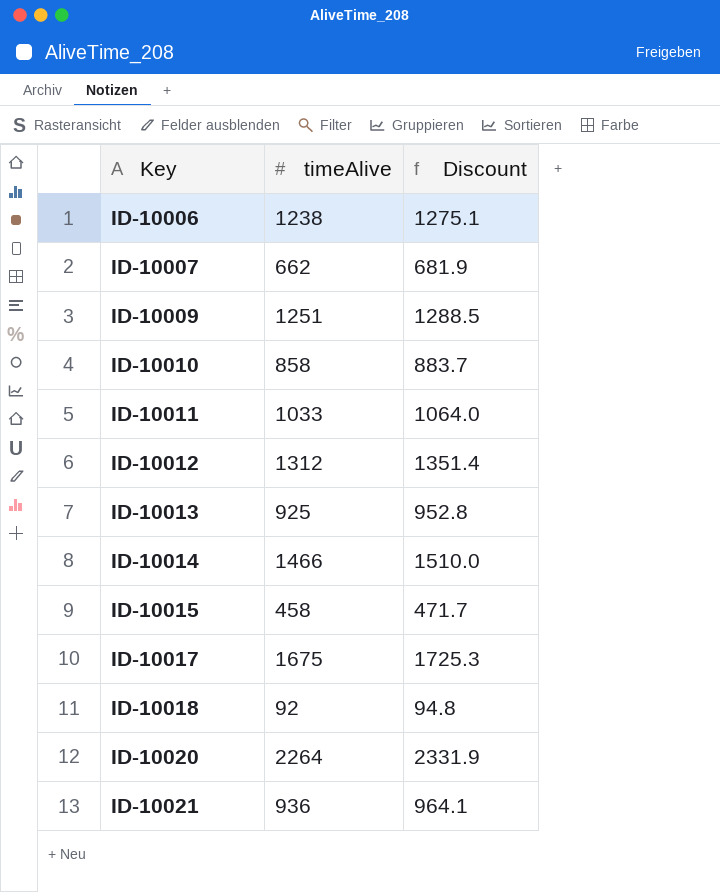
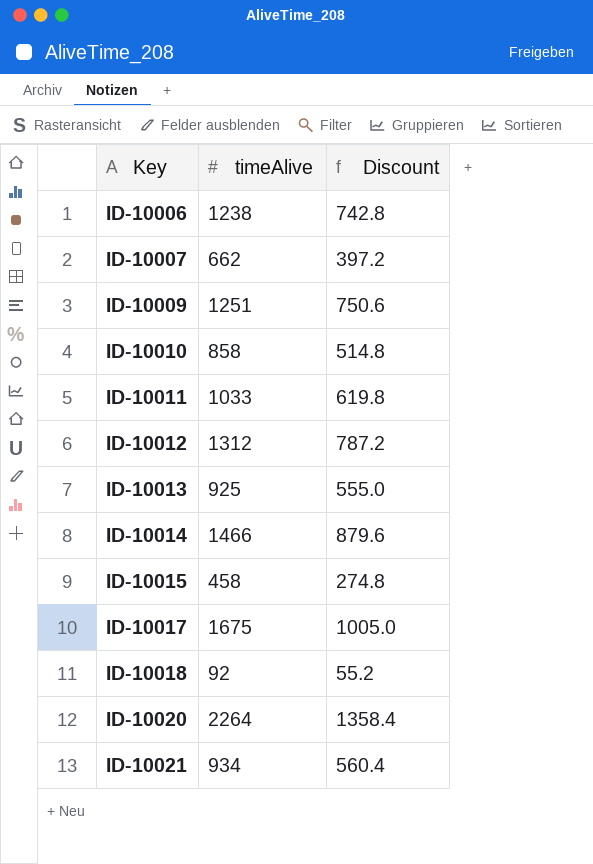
column Discount | formula: [timeAlive] * 1.03 -> [timeAlive] * 0.6
ID-10021 | timeAlive: 936 -> 934

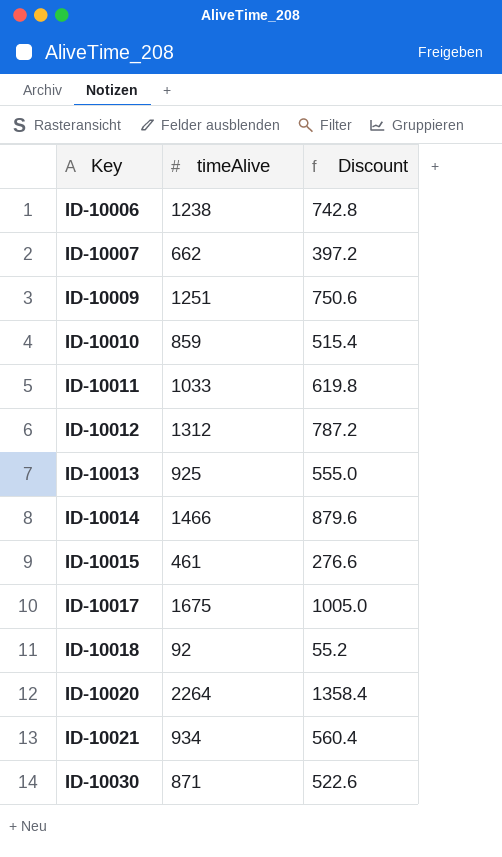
ID-10010 | timeAlive: 858 -> 859
ID-10010 | Discount: 514.8 -> 515.4
ID-10015 | timeAlive: 458 -> 461
ID-10015 | Discount: 274.8 -> 276.6
row ID-10030: none -> 871 | 522.6

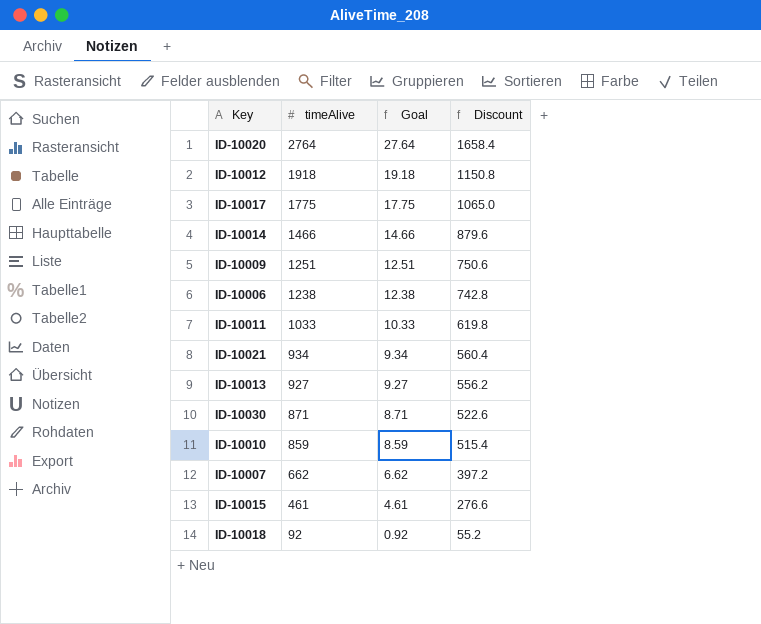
row order: Key ascending -> timeAlive descending
column Goal | formula: none -> [timeAlive] * 0.01
ID-10020 | timeAlive: 2264 -> 2764
ID-10020 | Discount: 1358.4 -> 1658.4
ID-10012 | timeAlive: 1312 -> 1918
ID-10012 | Discount: 787.2 -> 1150.8
ID-10017 | timeAlive: 1675 -> 1775
ID-10017 | Discount: 1005.0 -> 1065.0
ID-10013 | timeAlive: 925 -> 927
ID-10013 | Discount: 555.0 -> 556.2

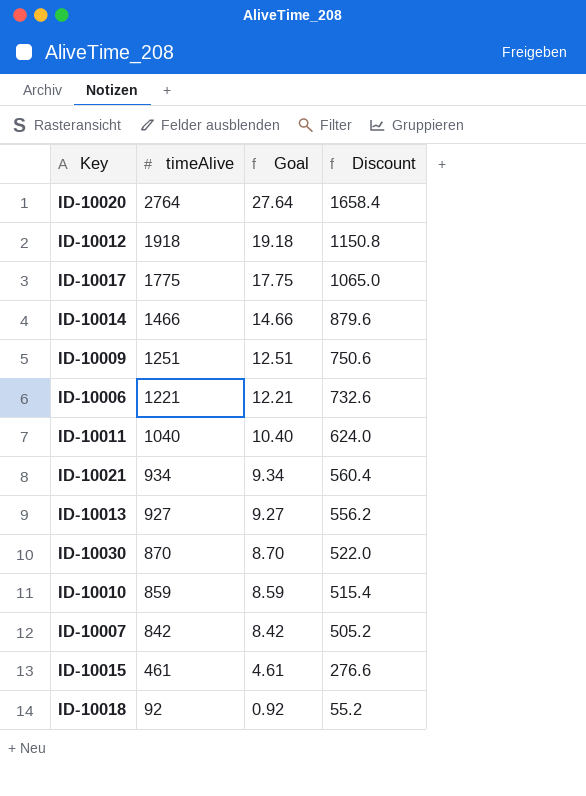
ID-10006 | timeAlive: 1238 -> 1221
ID-10006 | Goal: 12.38 -> 12.21
ID-10006 | Discount: 742.8 -> 732.6
ID-10011 | timeAlive: 1033 -> 1040
ID-10011 | Goal: 10.33 -> 10.40
ID-10011 | Discount: 619.8 -> 624.0
ID-10030 | timeAlive: 871 -> 870
ID-10030 | Goal: 8.71 -> 8.70
ID-10030 | Discount: 522.6 -> 522.0
ID-10007 | timeAlive: 662 -> 842
ID-10007 | Goal: 6.62 -> 8.42
ID-10007 | Discount: 397.2 -> 505.2

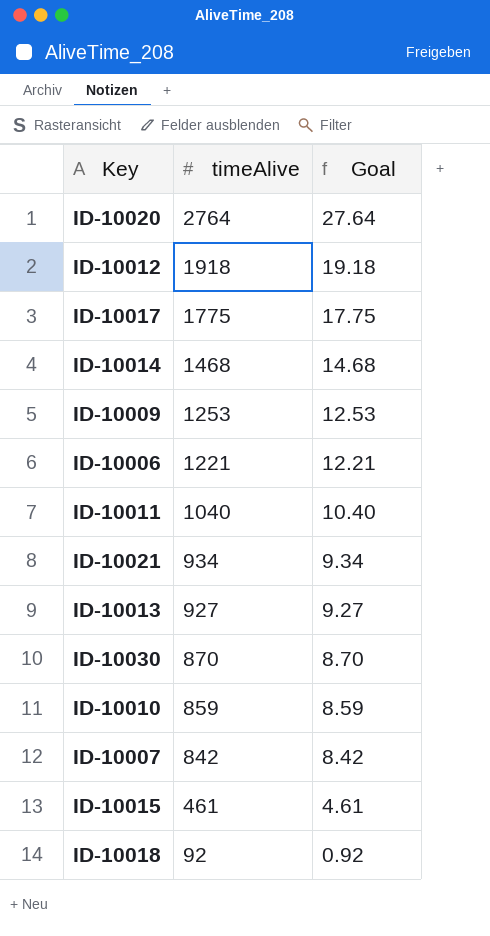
column Discount | formula: [timeAlive] * 0.6 -> none
ID-10014 | timeAlive: 1466 -> 1468
ID-10014 | Goal: 14.66 -> 14.68
ID-10009 | timeAlive: 1251 -> 1253
ID-10009 | Goal: 12.51 -> 12.53

